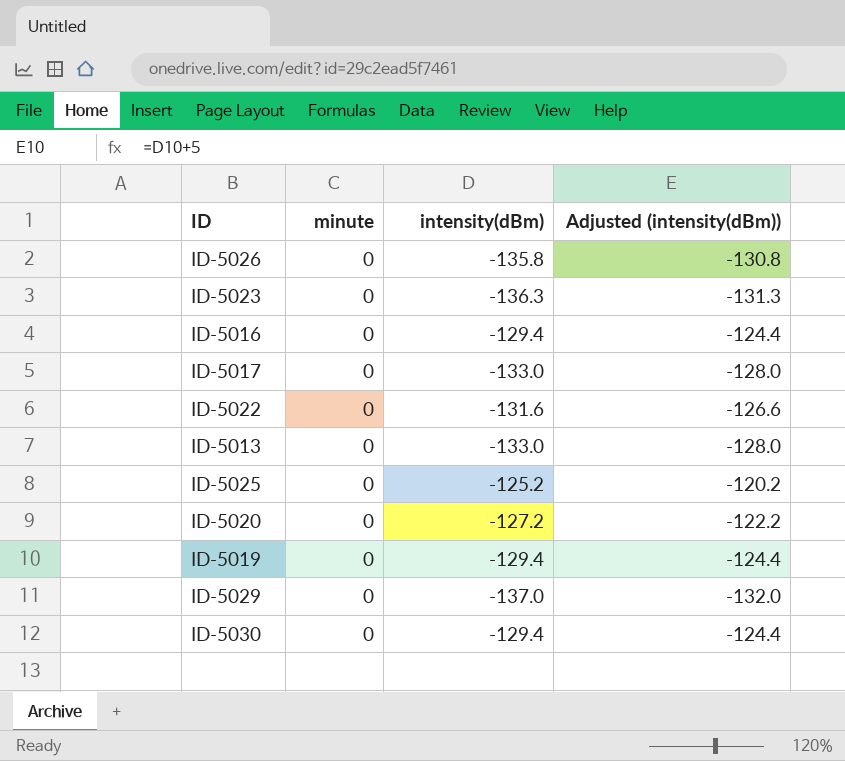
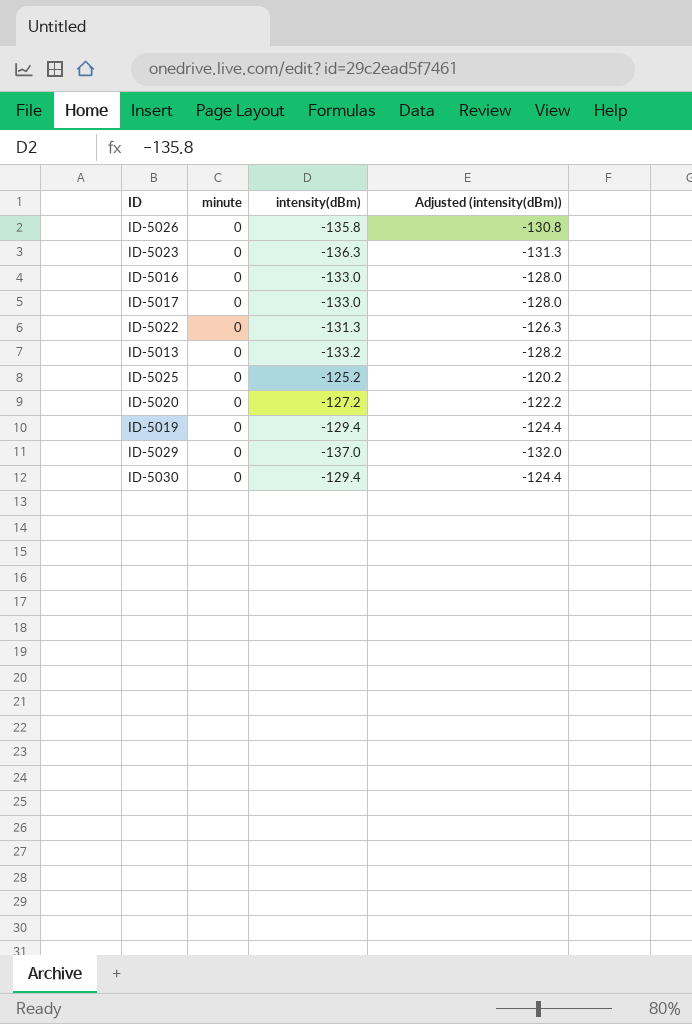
ID-5016 | intensity(dBm): -129.4 -> -133.0
ID-5016 | Adjusted (intensity(dBm)): -124.4 -> -128.0
ID-5022 | intensity(dBm): -131.6 -> -131.3
ID-5022 | Adjusted (intensity(dBm)): -126.6 -> -126.3
ID-5013 | intensity(dBm): -133.0 -> -133.2
ID-5013 | Adjusted (intensity(dBm)): -128.0 -> -128.2

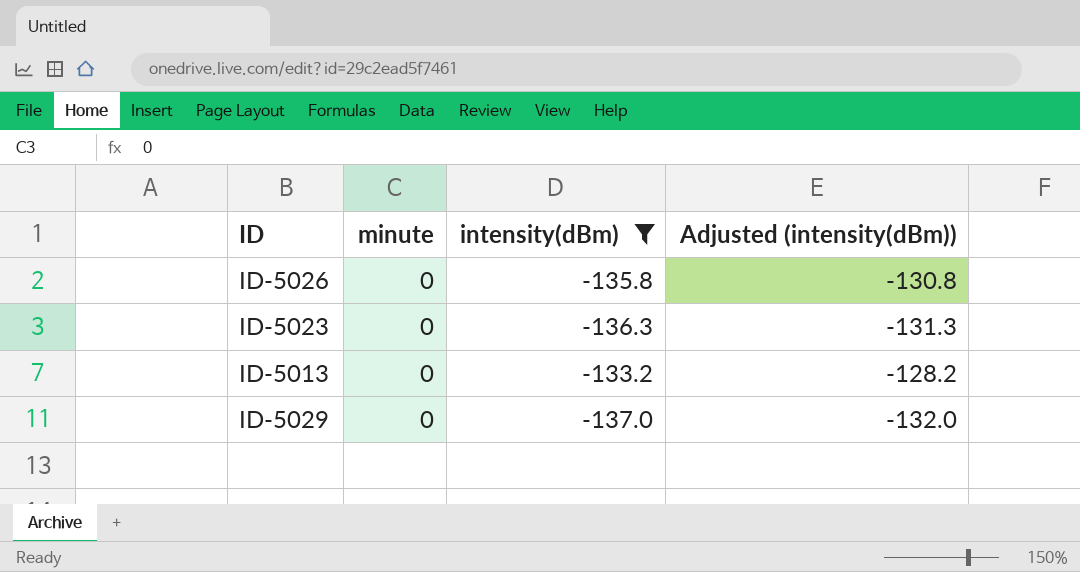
filter: none -> intensity(dBm) <= -133.2

